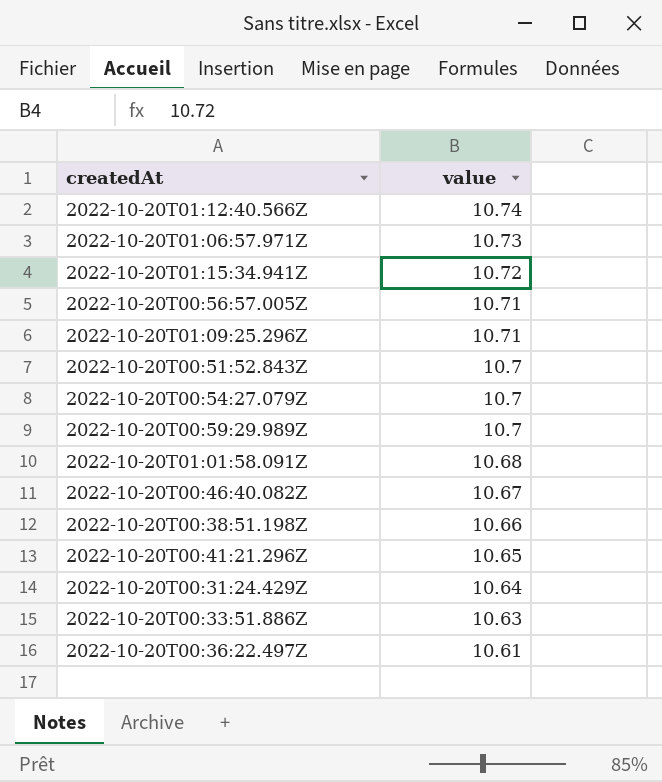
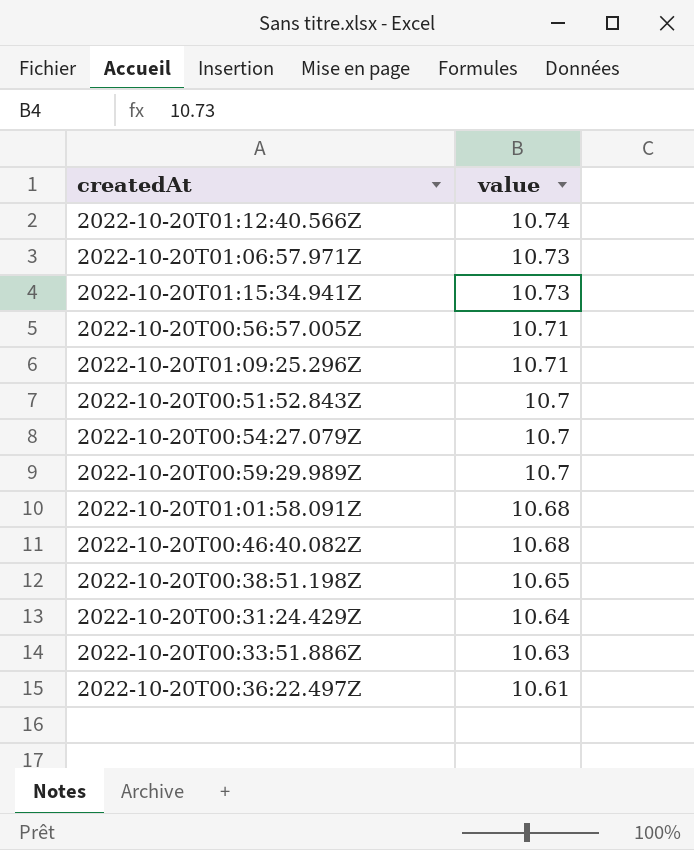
row 2022-10-20T00:41:21.296Z: 10.65 -> none
2022-10-20T01:15:34.941Z | value: 10.72 -> 10.73
2022-10-20T00:46:40.082Z | value: 10.67 -> 10.68
2022-10-20T00:38:51.198Z | value: 10.66 -> 10.65

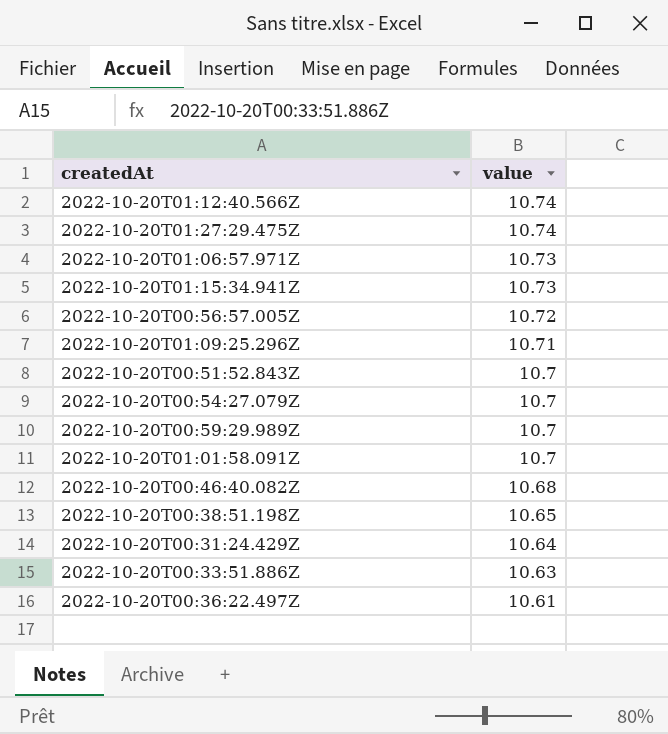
row 2022-10-20T01:27:29.475Z: none -> 10.74
2022-10-20T00:56:57.005Z | value: 10.71 -> 10.72
2022-10-20T01:01:58.091Z | value: 10.68 -> 10.7

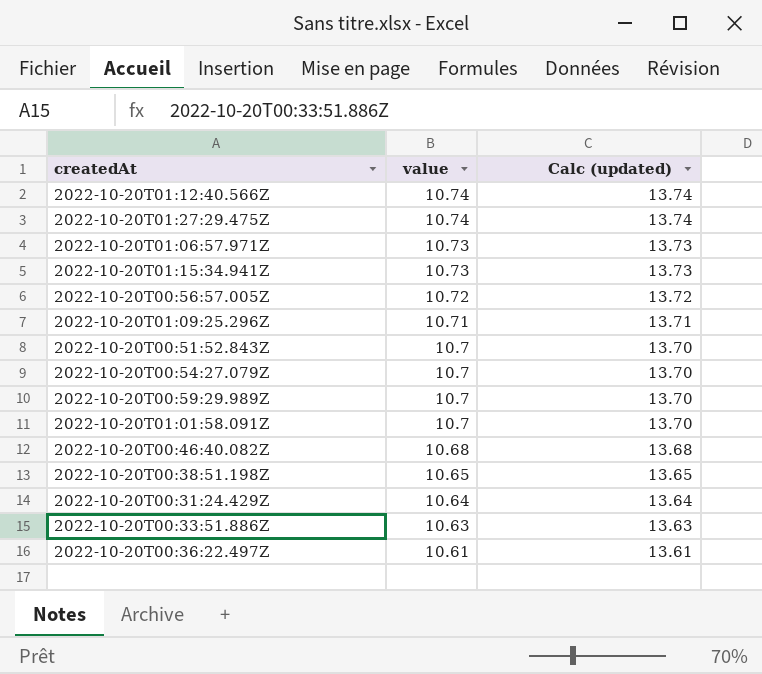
column Calc (updated) | formula: none -> [value] + 3

